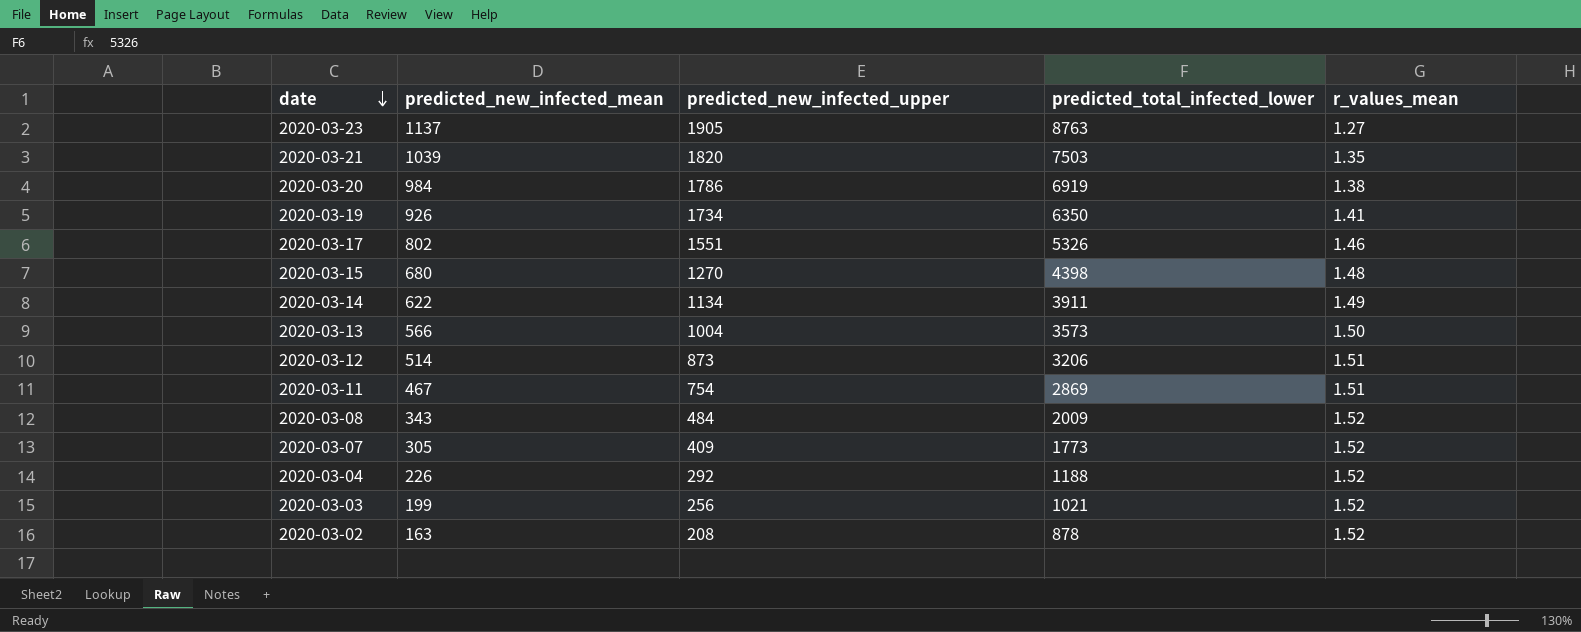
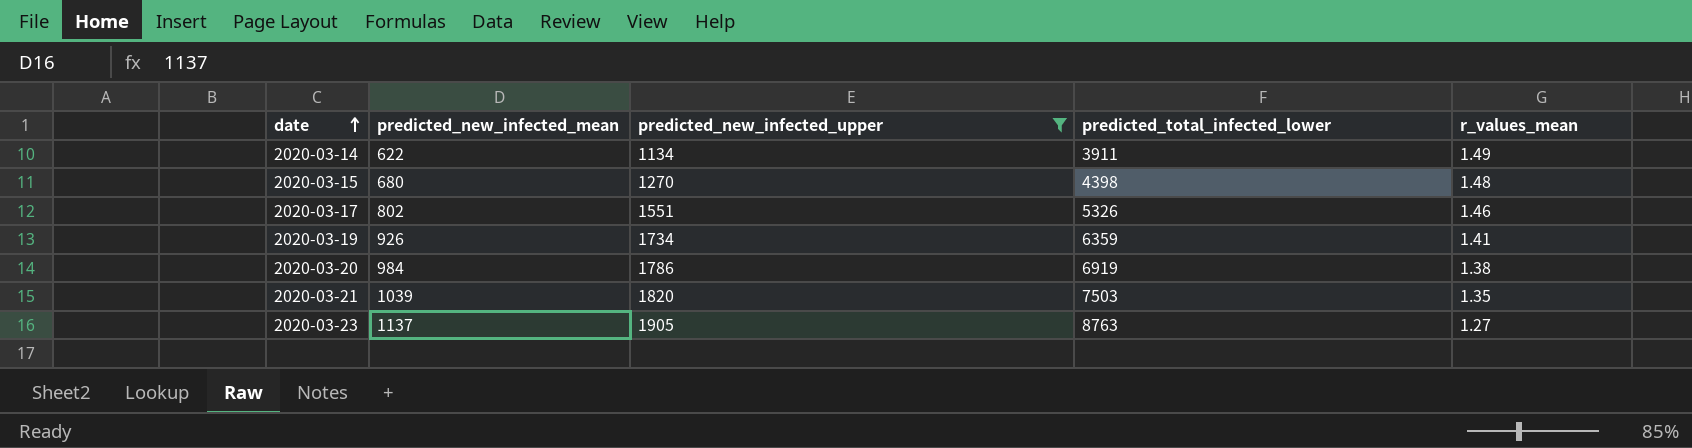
filter: none -> predicted_new_infected_upper >= 1134
row order: date descending -> date ascending
2020-03-19 | predicted_total_infected_lower: 6350 -> 6359

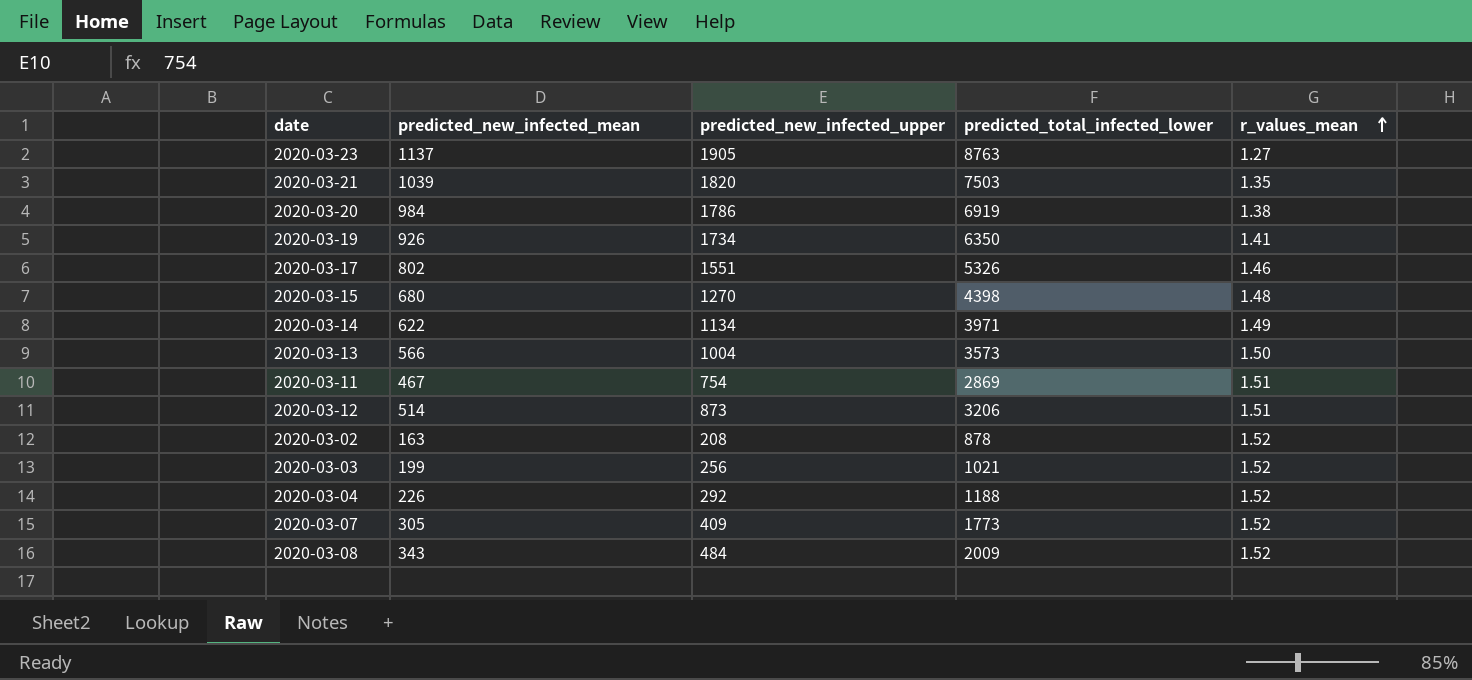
filter: predicted_new_infected_upper >= 1134 -> none
row order: date ascending -> r_values_mean ascending
2020-03-19 | predicted_total_infected_lower: 6359 -> 6350
2020-03-14 | predicted_total_infected_lower: 3911 -> 3971

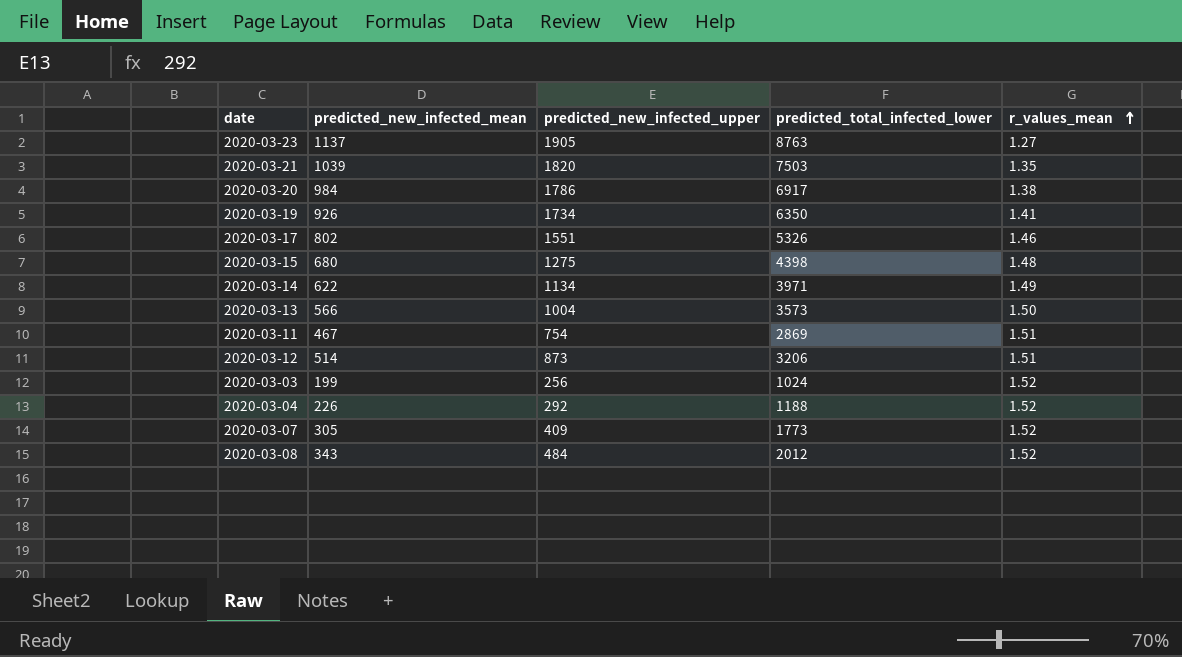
row 2020-03-02: 163 | 208 | 878 | 1.52 -> none
2020-03-20 | predicted_total_infected_lower: 6919 -> 6917
2020-03-15 | predicted_new_infected_upper: 1270 -> 1275
2020-03-03 | predicted_total_infected_lower: 1021 -> 1024
2020-03-08 | predicted_total_infected_lower: 2009 -> 2012

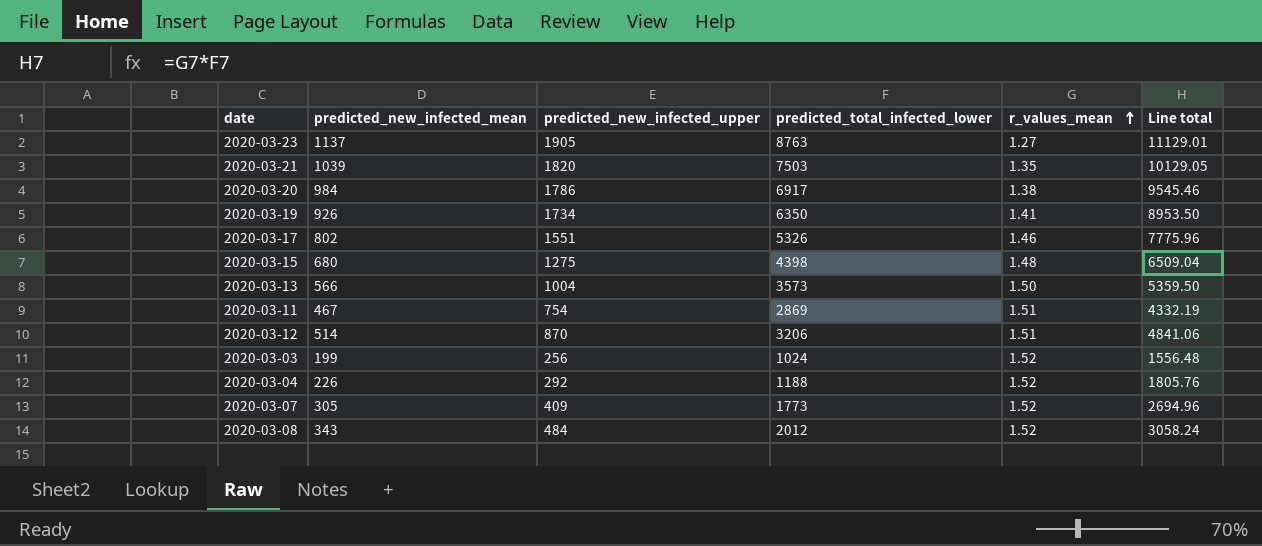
column Line total | formula: none -> [predicted_total_infected_lower] * [r_values_mean]
row 2020-03-14: 622 | 1134 | 3971 | 1.49 -> none
2020-03-12 | predicted_new_infected_upper: 873 -> 870

